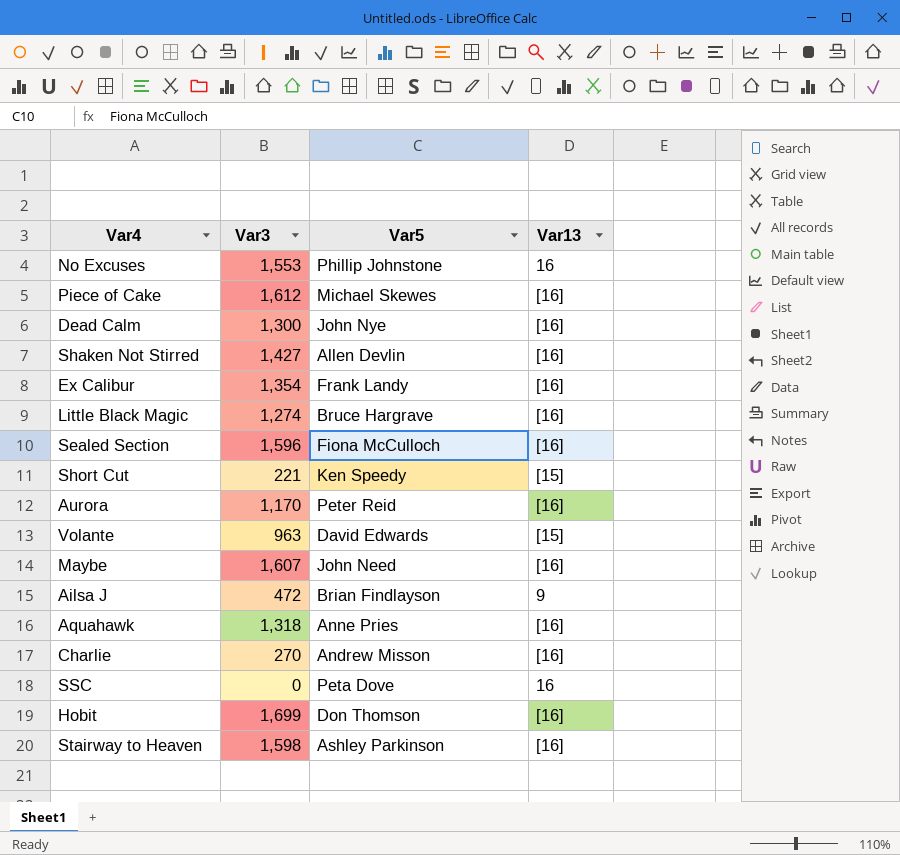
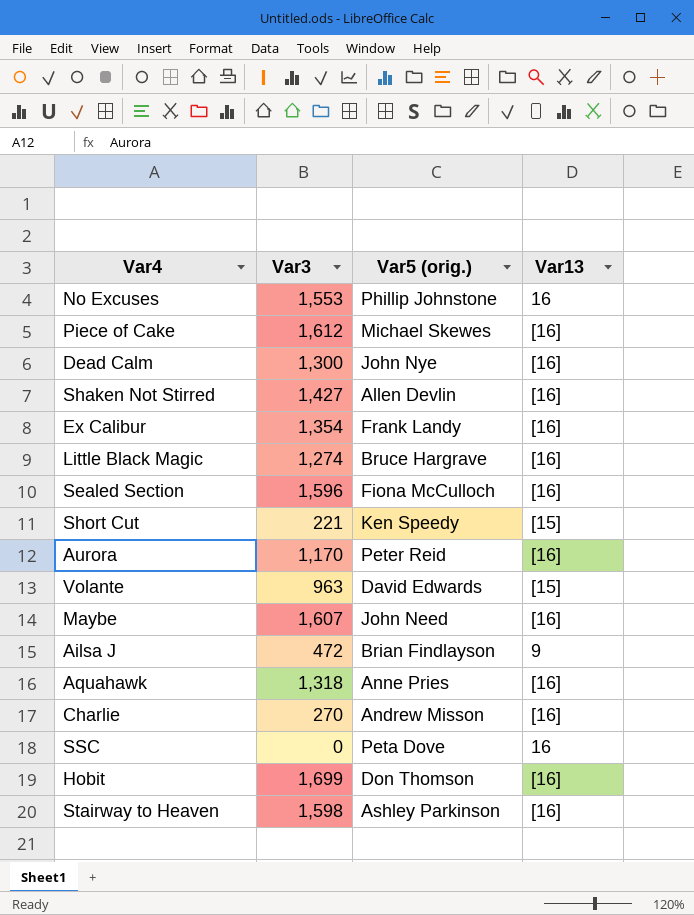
column name: Var5 -> Var5 (orig.)

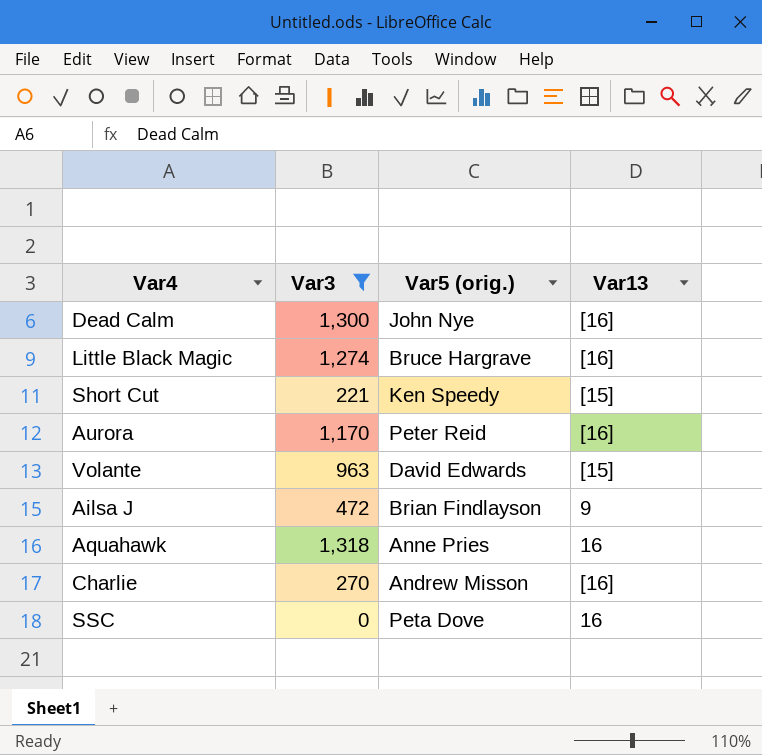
filter: none -> Var3 <= 1,318
Aquahawk | Var13: [16] -> 16

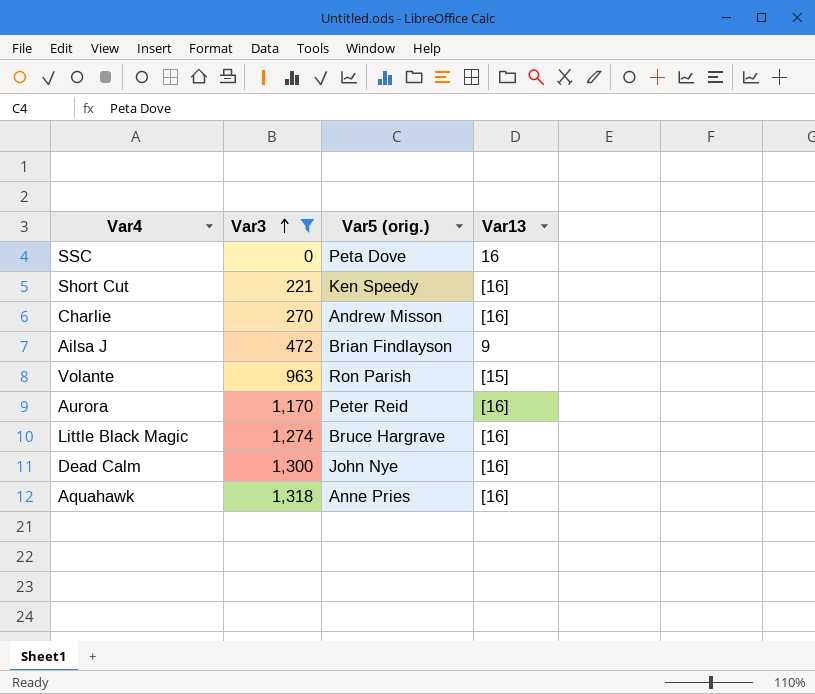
row order: none -> Var3 ascending
Short Cut | Var13: [15] -> [16]
Volante | Var5 (orig.): David Edwards -> Ron Parish
Aquahawk | Var13: 16 -> [16]

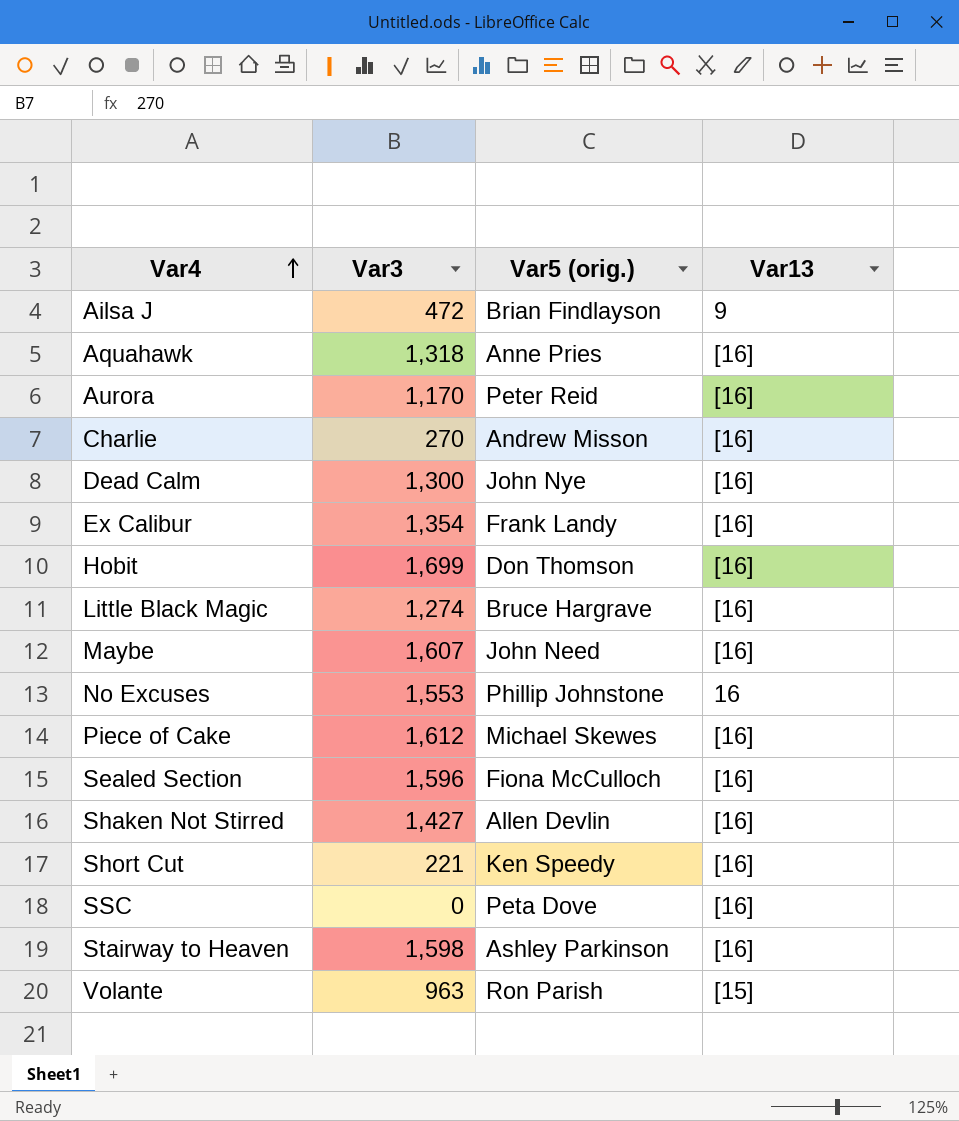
filter: Var3 <= 1,318 -> none
row order: Var3 ascending -> Var4 ascending
SSC | Var13: 16 -> [16]

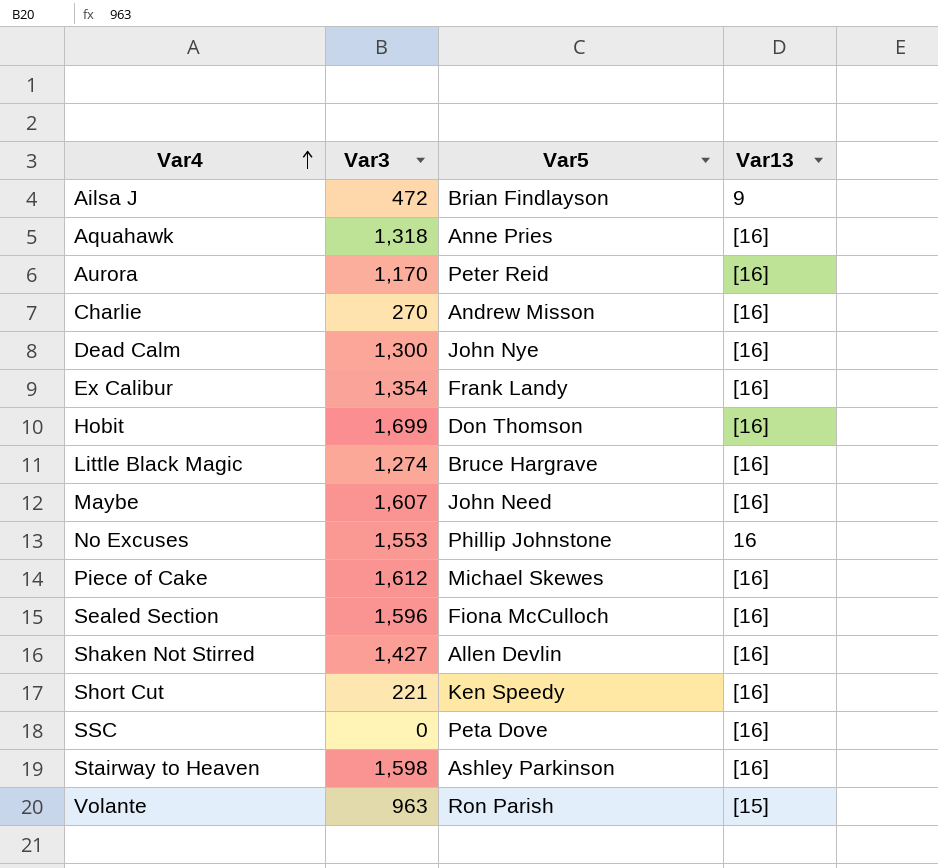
column name: Var5 (orig.) -> Var5

